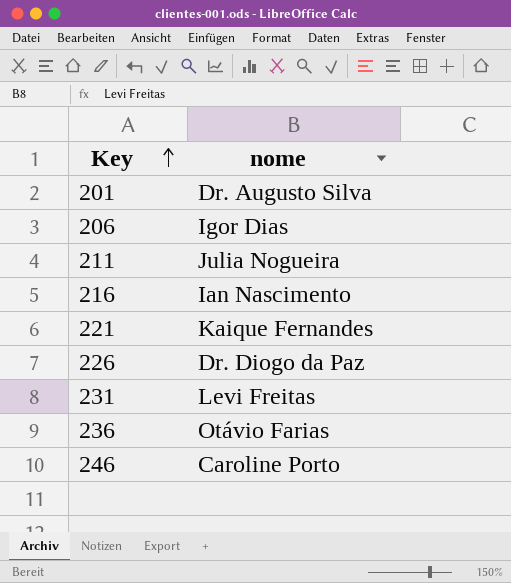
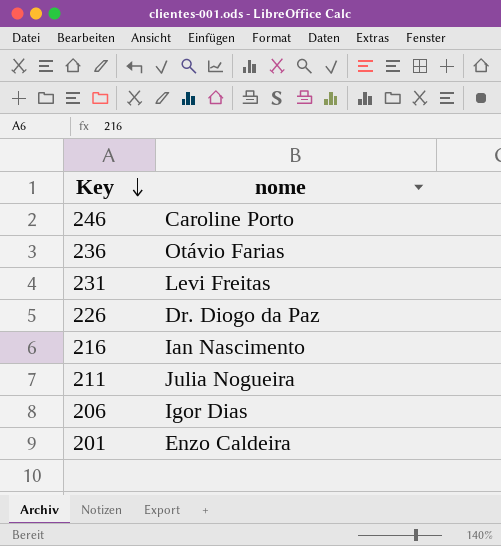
row order: Key ascending -> Key descending
row 221: Kaique Fernandes -> none
201 | nome: Dr. Augusto Silva -> Enzo Caldeira

